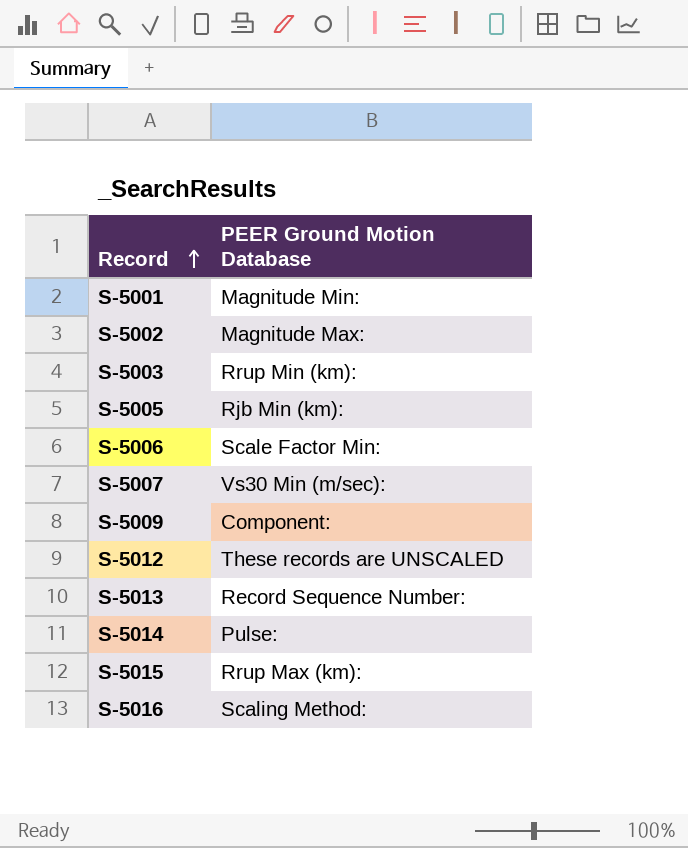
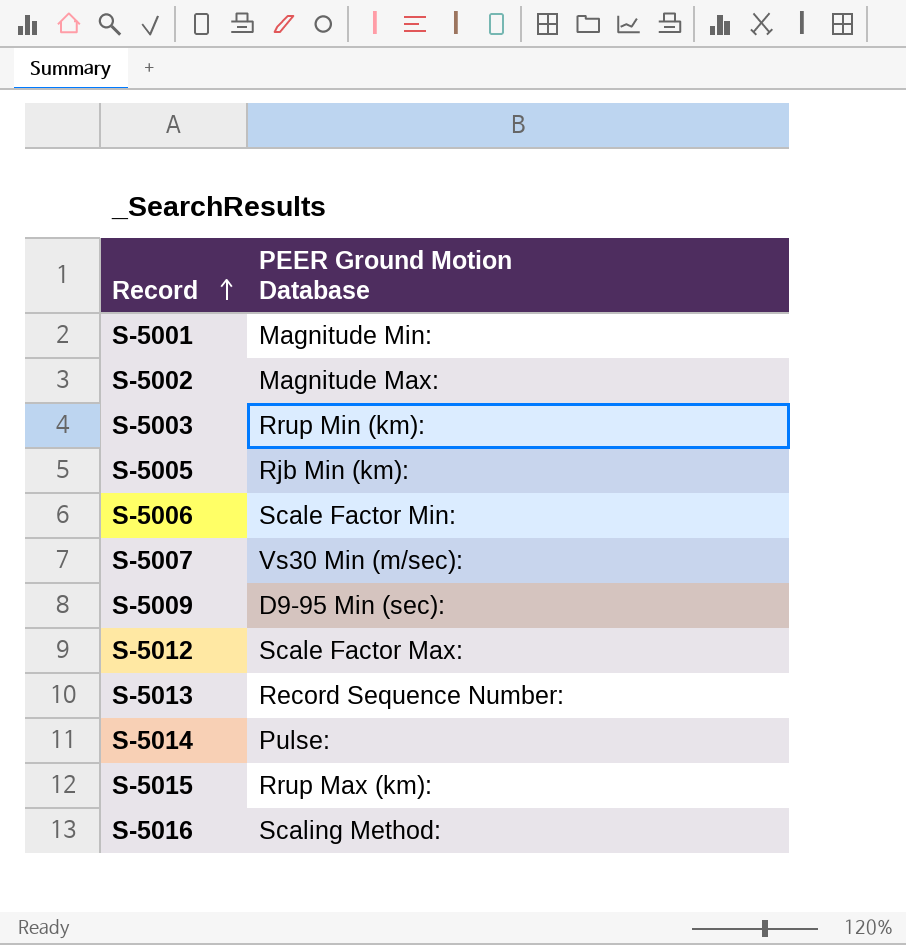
S-5009 | PEER Ground Motion Database: Component: -> D9-95 Min (sec):
S-5012 | PEER Ground Motion Database: These records are UNSCALED -> Scale Factor Max:

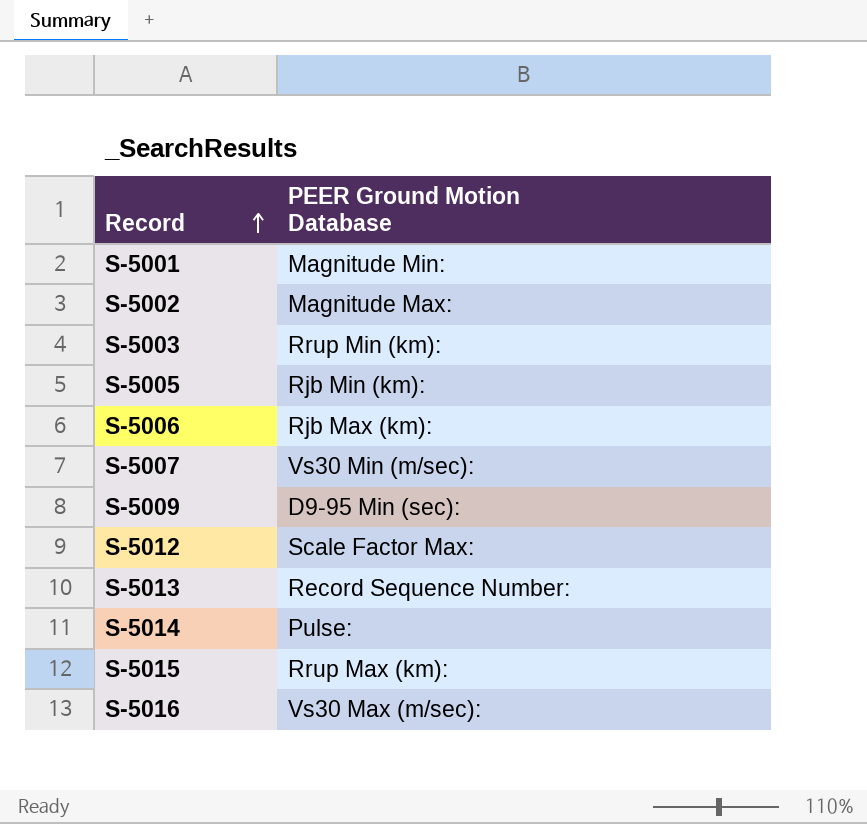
S-5006 | PEER Ground Motion Database: Scale Factor Min: -> Rjb Max (km):
S-5016 | PEER Ground Motion Database: Scaling Method: -> Vs30 Max (m/sec):

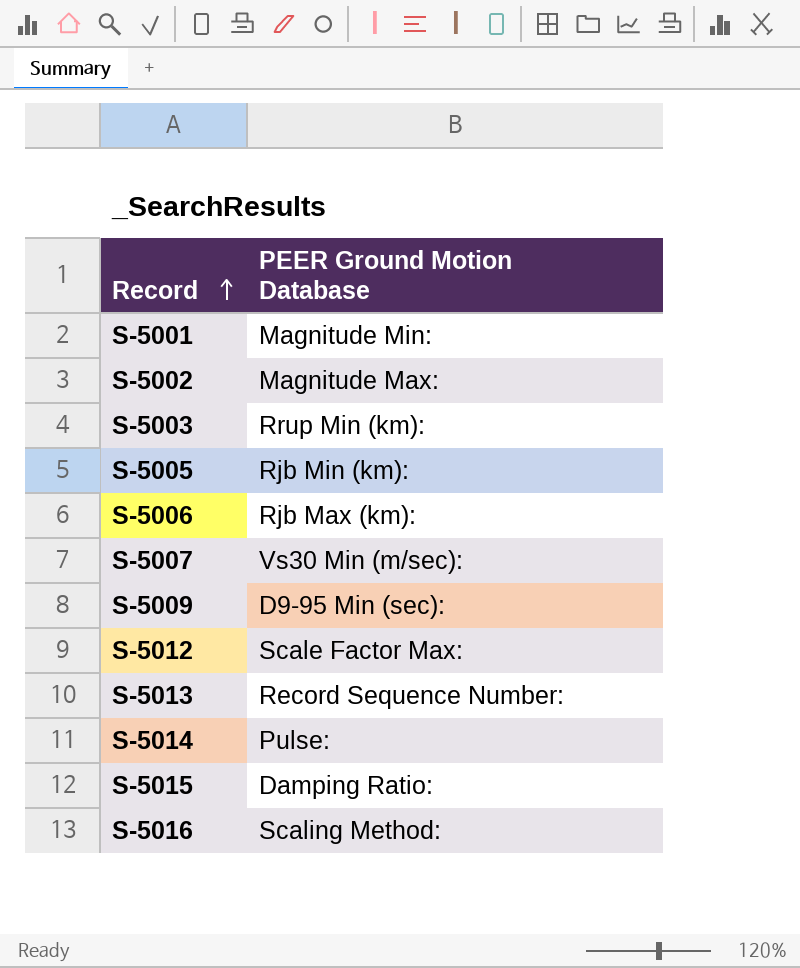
S-5015 | PEER Ground Motion Database: Rrup Max (km): -> Damping Ratio:
S-5016 | PEER Ground Motion Database: Vs30 Max (m/sec): -> Scaling Method:

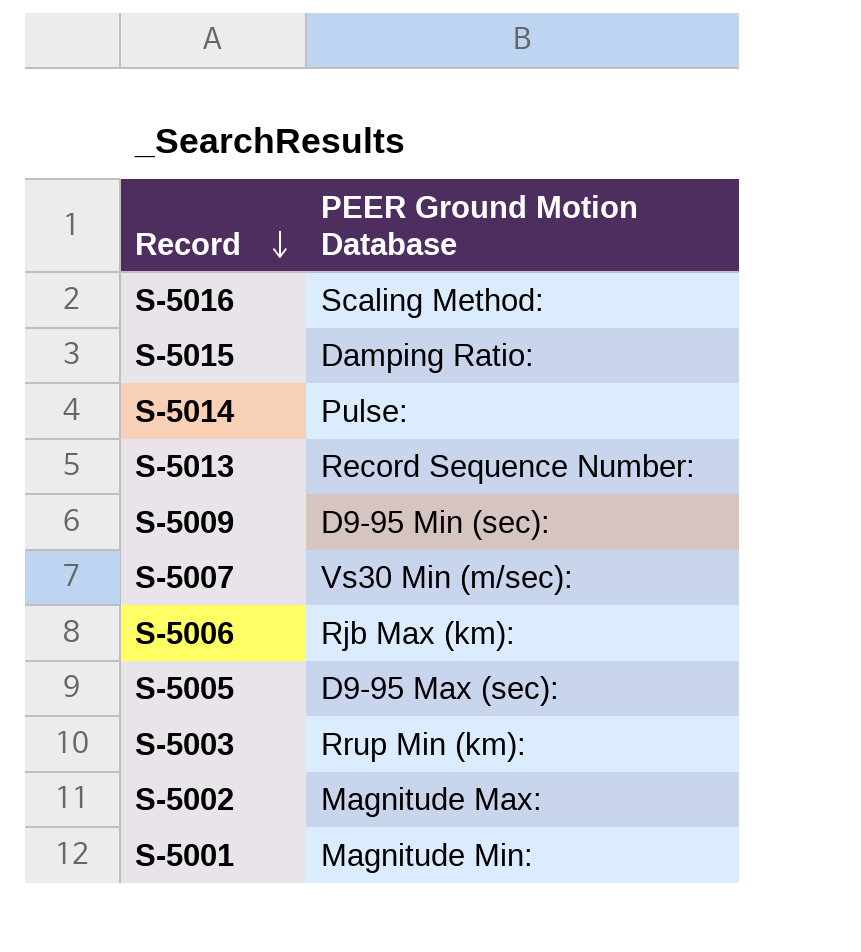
row order: Record ascending -> Record descending
row S-5012: Scale Factor Max: -> none
S-5005 | PEER Ground Motion Database: Rjb Min (km): -> D9-95 Max (sec):

